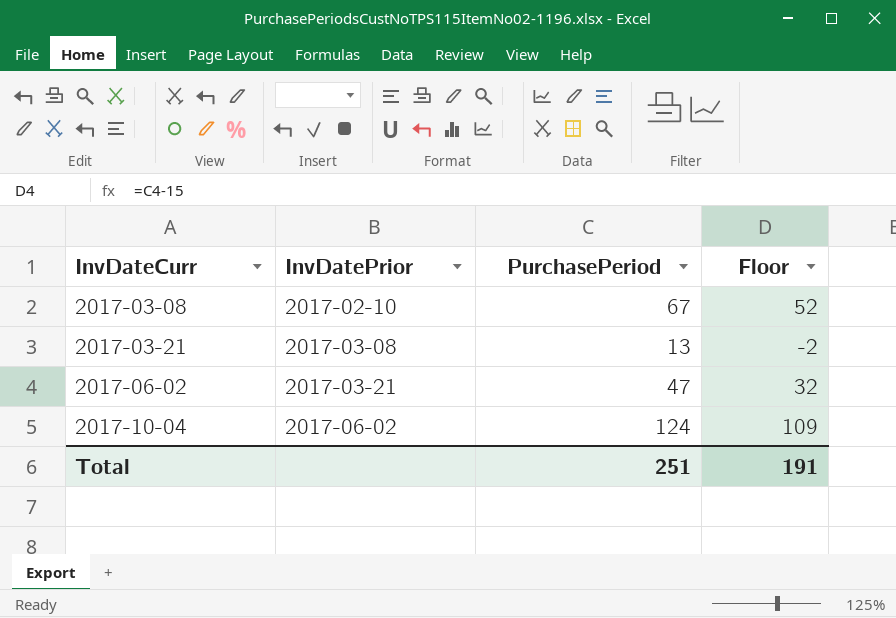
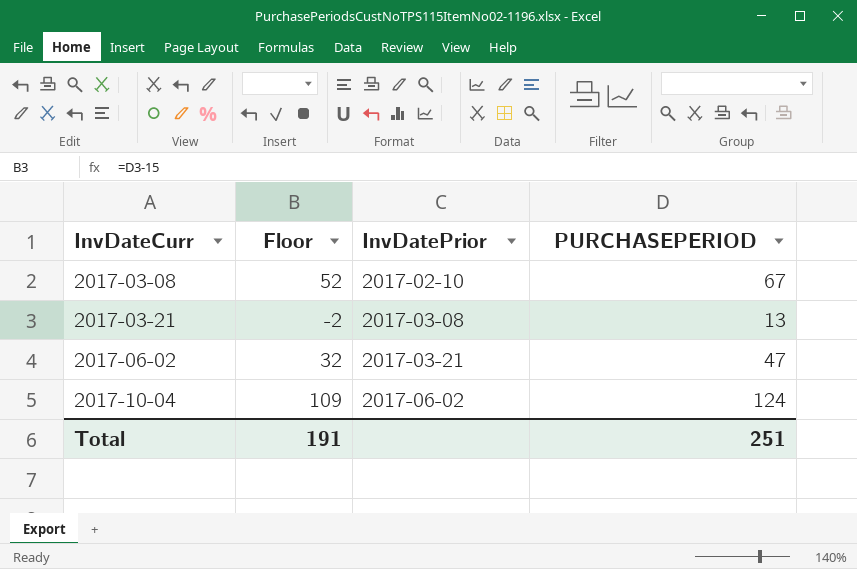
column Floor | position: 4 -> 2
column name: PurchasePeriod -> PURCHASEPERIOD

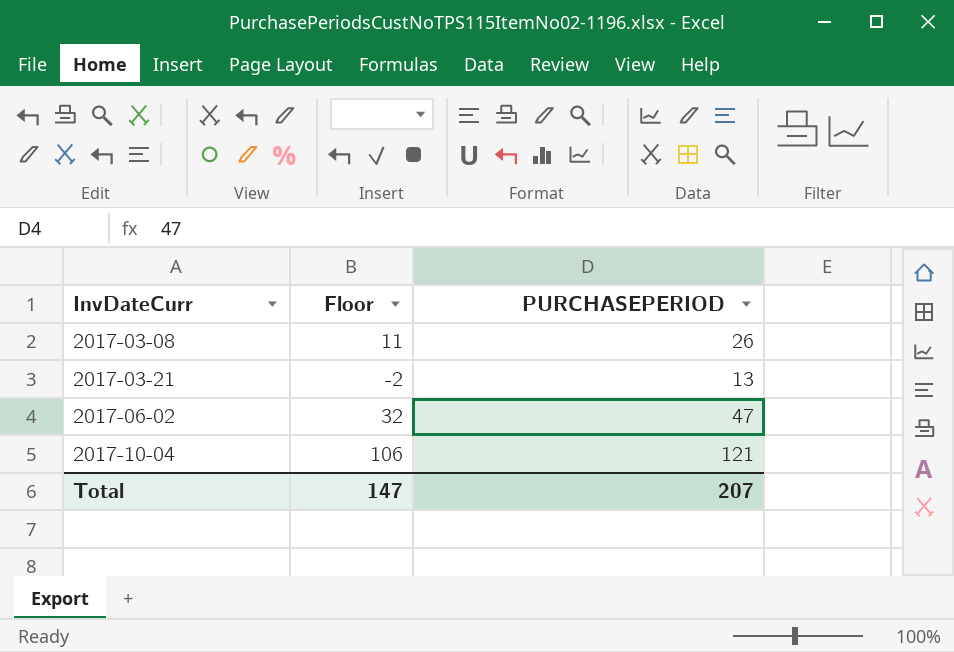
column InvDatePrior | position: 3 -> none
2017-03-08 | Floor: 52 -> 11
2017-03-08 | PURCHASEPERIOD: 67 -> 26
2017-10-04 | Floor: 109 -> 106
2017-10-04 | PURCHASEPERIOD: 124 -> 121
Total | Floor: 191 -> 147
Total | PURCHASEPERIOD: 251 -> 207

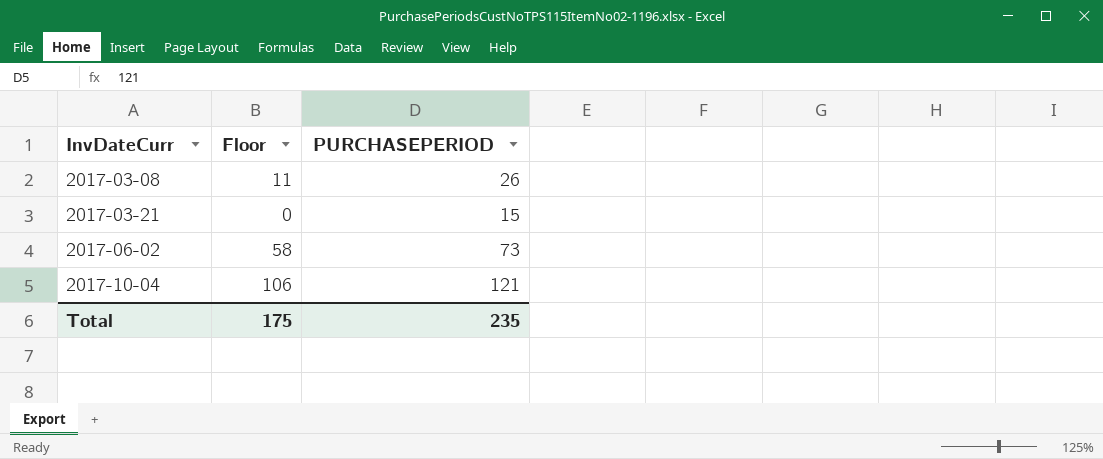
2017-03-21 | Floor: -2 -> 0
2017-03-21 | PURCHASEPERIOD: 13 -> 15
2017-06-02 | Floor: 32 -> 58
2017-06-02 | PURCHASEPERIOD: 47 -> 73
Total | Floor: 147 -> 175
Total | PURCHASEPERIOD: 207 -> 235

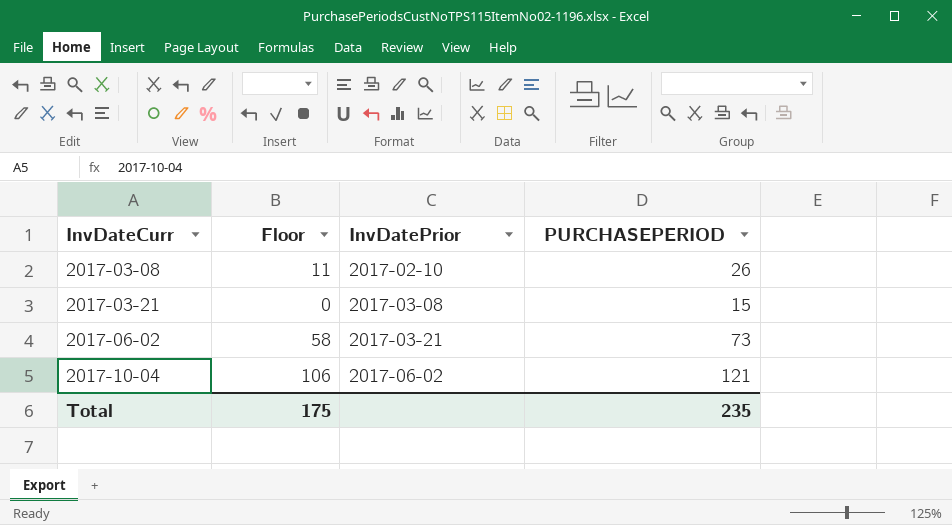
column InvDatePrior | position: none -> 3

